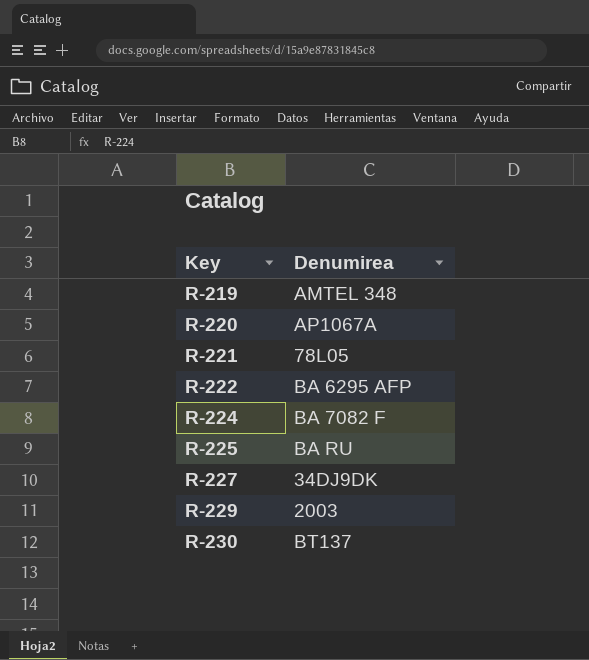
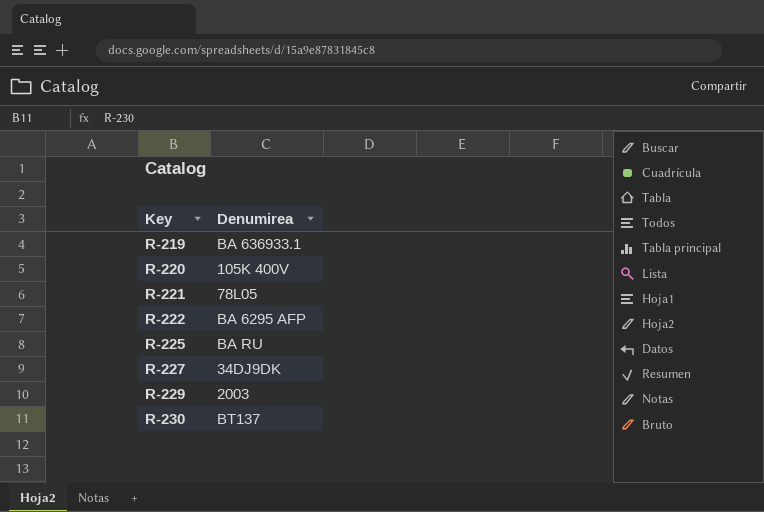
row R-224: BA 7082 F -> none
R-219 | Denumirea: AMTEL 348 -> BA 636933.1
R-220 | Denumirea: AP1067A -> 105K 400V

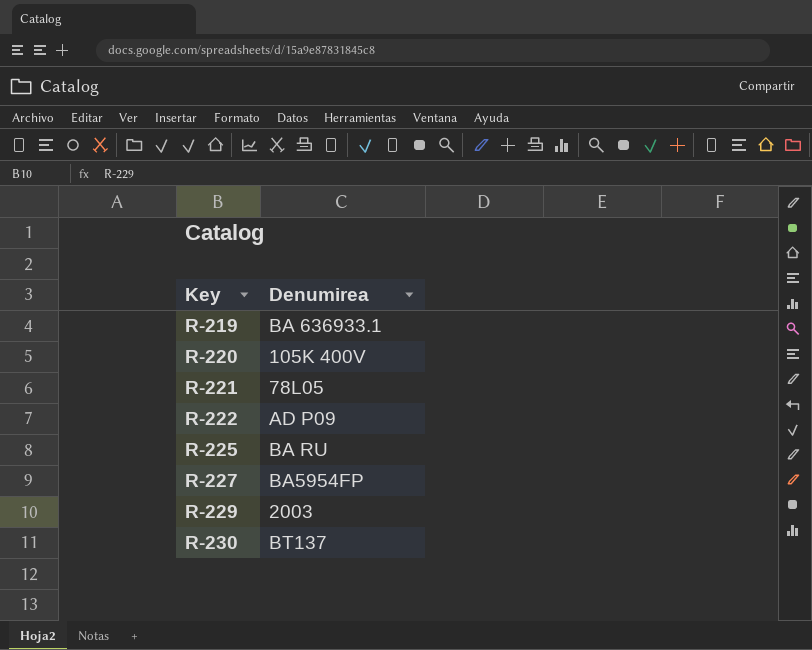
R-222 | Denumirea: BA 6295 AFP -> AD P09
R-227 | Denumirea: 34DJ9DK -> BA5954FP

